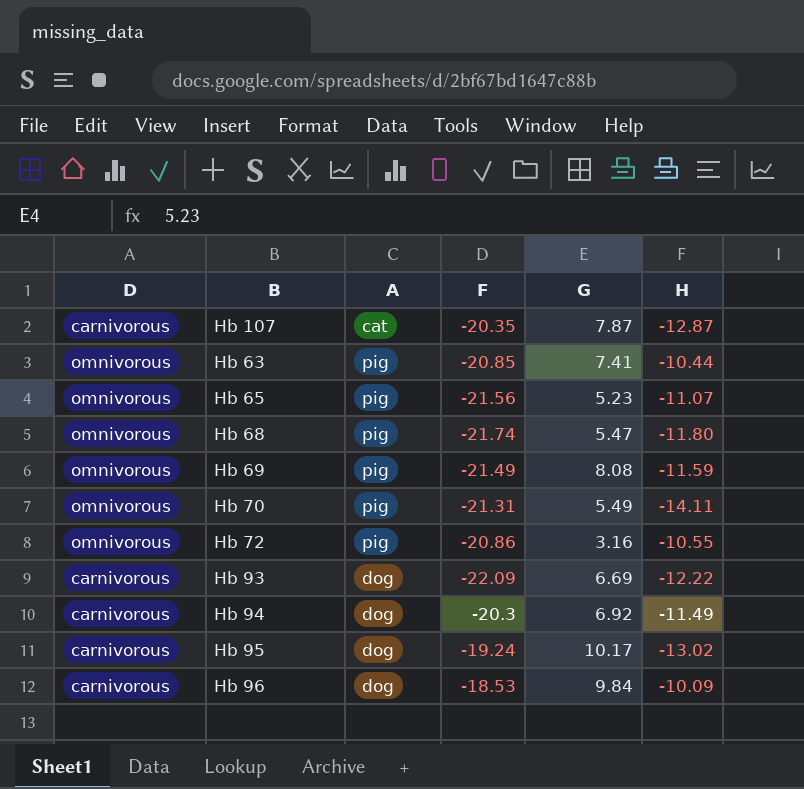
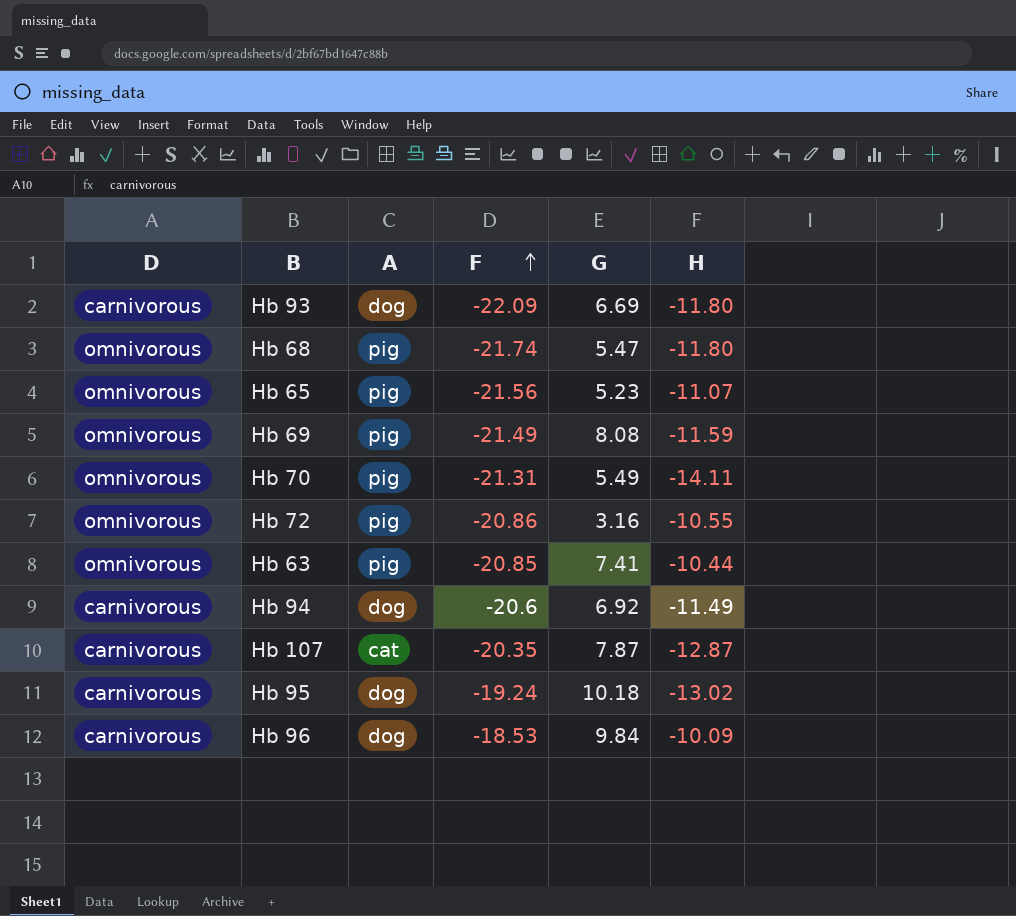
row order: none -> F ascending
Hb 93 | H: -12.22 -> -11.80
Hb 94 | F: -20.3 -> -20.6
Hb 95 | G: 10.17 -> 10.18

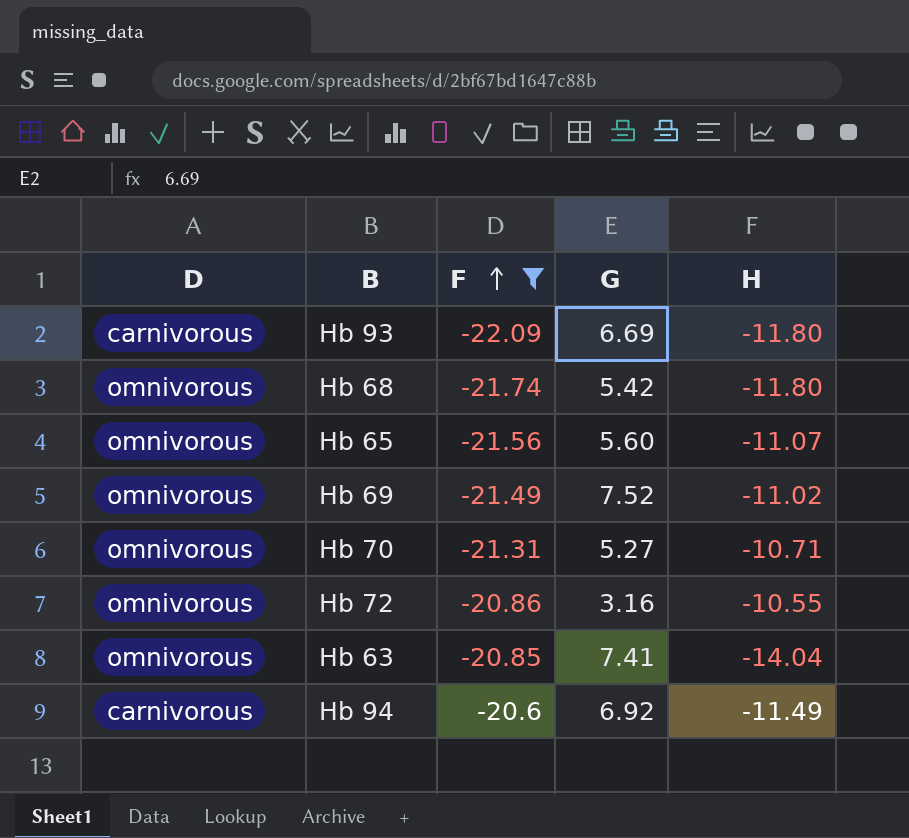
filter: none -> F <= -20.6
column A | position: 3 -> none
Hb 68 | G: 5.47 -> 5.42
Hb 65 | G: 5.23 -> 5.60
Hb 69 | G: 8.08 -> 7.52
Hb 69 | H: -11.59 -> -11.02
Hb 70 | G: 5.49 -> 5.27
Hb 70 | H: -14.11 -> -10.71
Hb 63 | H: -10.44 -> -14.04

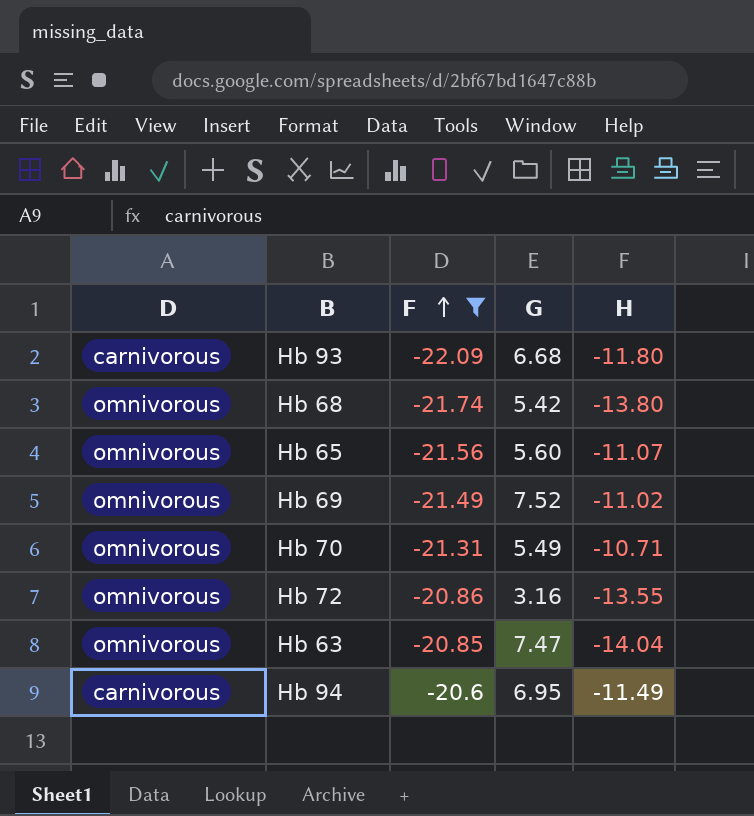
Hb 93 | G: 6.69 -> 6.68
Hb 68 | H: -11.80 -> -13.80
Hb 70 | G: 5.27 -> 5.49
Hb 72 | H: -10.55 -> -13.55
Hb 63 | G: 7.41 -> 7.47
Hb 94 | G: 6.92 -> 6.95

